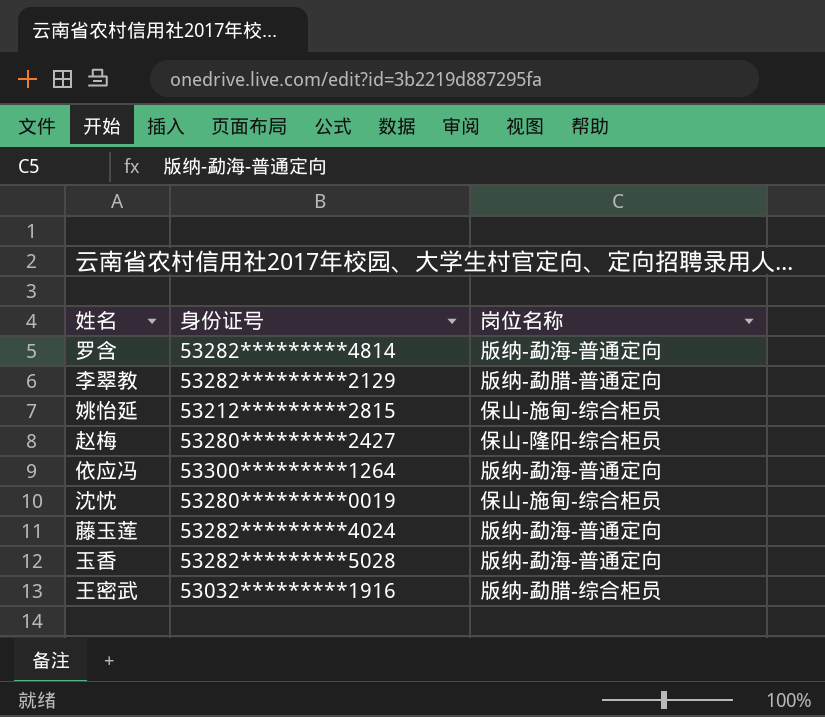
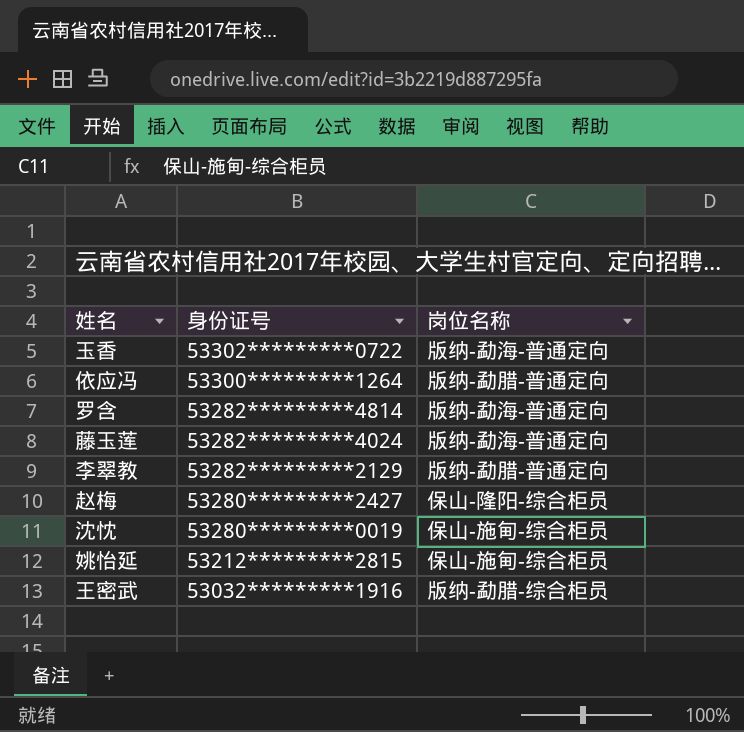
row order: none -> 身份证号 descending
玉香 | 身份证号: 53282*********5028 -> 53302*********0722
依应冯 | 岗位名称: 版纳-勐海-普通定向 -> 版纳-勐腊-普通定向

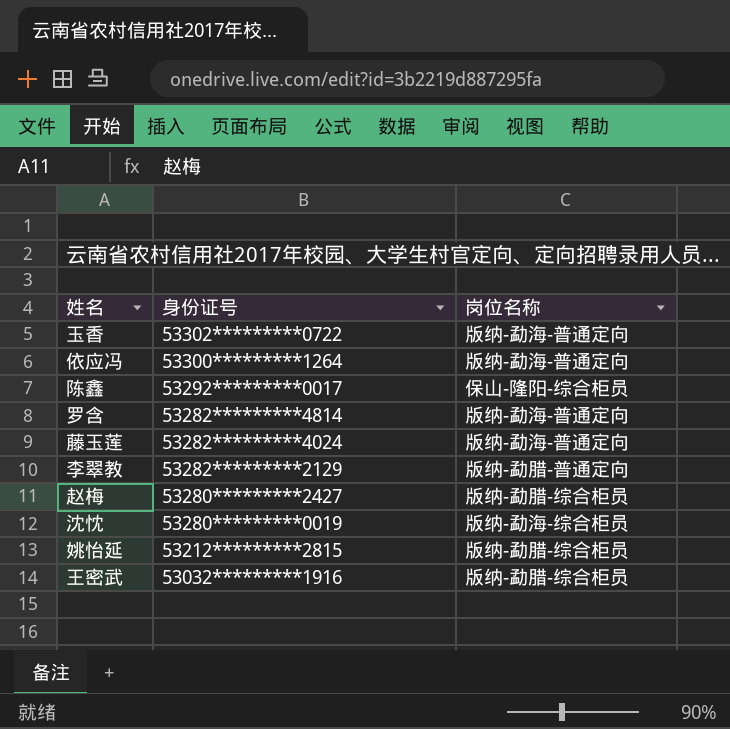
依应冯 | 岗位名称: 版纳-勐腊-普通定向 -> 版纳-勐海-普通定向
row 陈鑫: none -> 53292*********0017 | 保山-隆阳-综合柜员
赵梅 | 岗位名称: 保山-隆阳-综合柜员 -> 版纳-勐腊-综合柜员
沈忱 | 岗位名称: 保山-施甸-综合柜员 -> 版纳-勐海-综合柜员
姚怡延 | 岗位名称: 保山-施甸-综合柜员 -> 版纳-勐腊-综合柜员

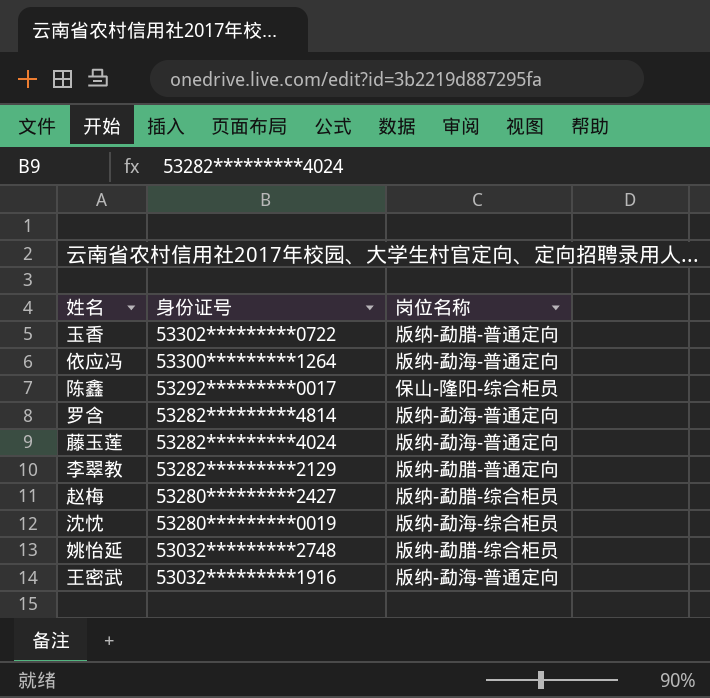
玉香 | 岗位名称: 版纳-勐海-普通定向 -> 版纳-勐腊-普通定向
姚怡延 | 身份证号: 53212*********2815 -> 53032*********2748
王密武 | 岗位名称: 版纳-勐腊-综合柜员 -> 版纳-勐海-普通定向

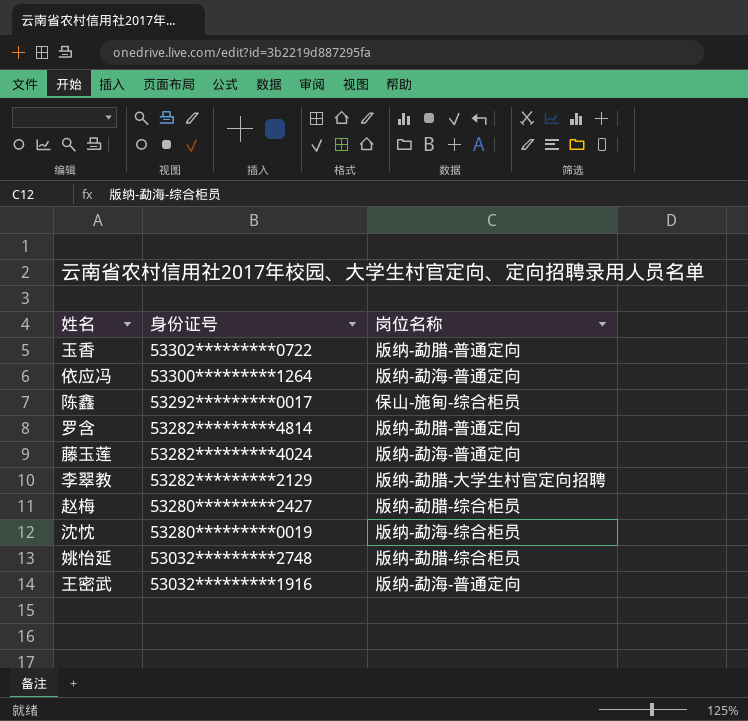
陈鑫 | 岗位名称: 保山-隆阳-综合柜员 -> 保山-施甸-综合柜员
罗含 | 岗位名称: 版纳-勐海-普通定向 -> 版纳-勐腊-普通定向
李翠教 | 岗位名称: 版纳-勐腊-普通定向 -> 版纳-勐腊-大学生村官定向招聘

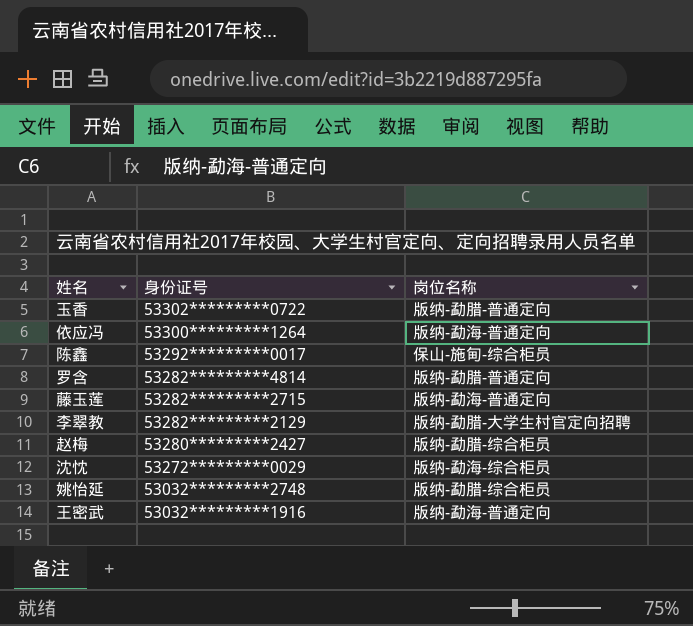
藤玉莲 | 身份证号: 53282*********4024 -> 53282*********2715
沈忱 | 身份证号: 53280*********0019 -> 53272*********0029

